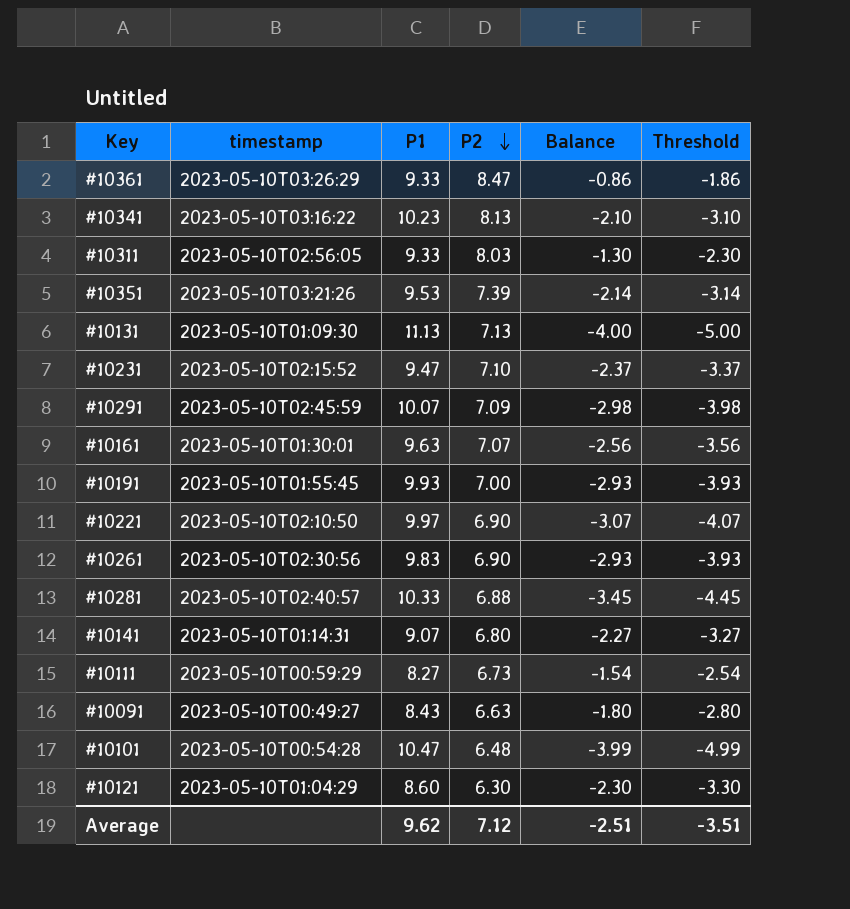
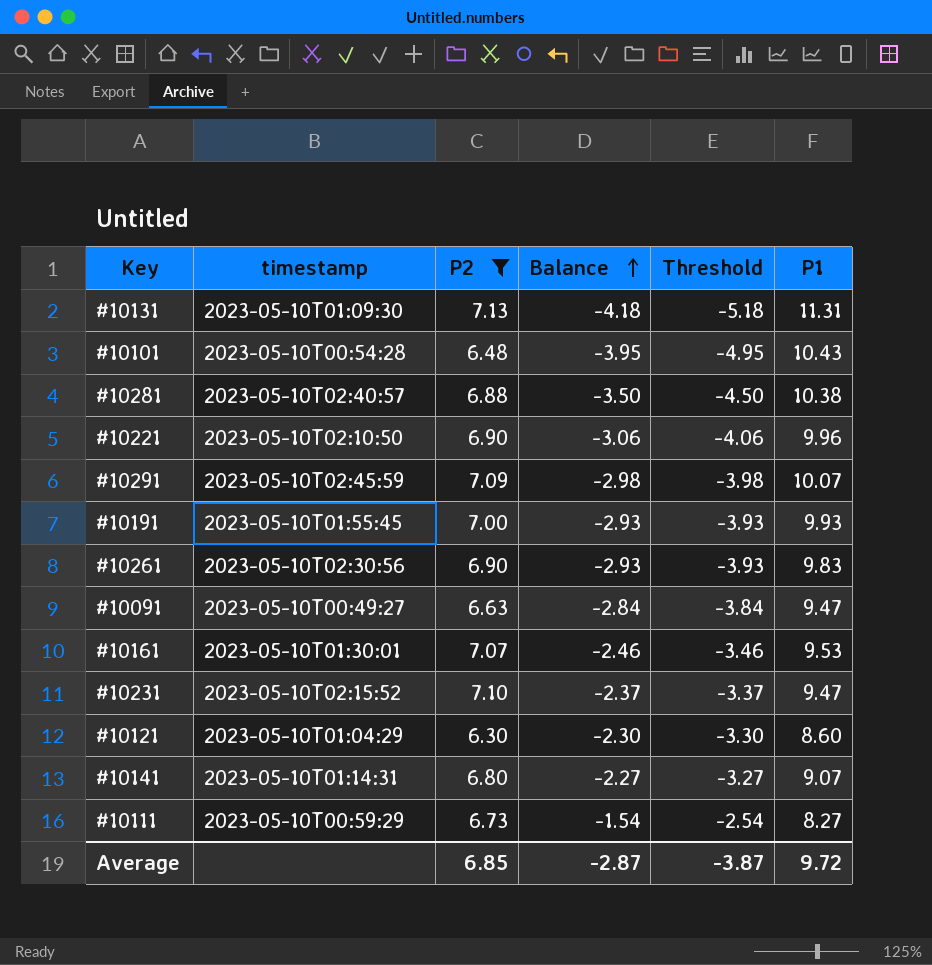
filter: none -> P2 <= 7.13
row order: P2 descending -> Balance ascending
column P1 | position: 3 -> 6
#10131 | Balance: -4.00 -> -4.18
#10131 | Threshold: -5.00 -> -5.18
#10131 | P1: 11.13 -> 11.31
#10101 | Balance: -3.99 -> -3.95
#10101 | Threshold: -4.99 -> -4.95
#10101 | P1: 10.47 -> 10.43
#10281 | Balance: -3.45 -> -3.50
#10281 | Threshold: -4.45 -> -4.50
#10281 | P1: 10.33 -> 10.38
#10221 | Balance: -3.07 -> -3.06
#10221 | Threshold: -4.07 -> -4.06
#10221 | P1: 9.97 -> 9.96
#10091 | Balance: -1.80 -> -2.84
#10091 | Threshold: -2.80 -> -3.84
#10091 | P1: 8.43 -> 9.47
#10161 | Balance: -2.56 -> -2.46
#10161 | Threshold: -3.56 -> -3.46
#10161 | P1: 9.63 -> 9.53
Average | P2: 7.12 -> 6.85
Average | Balance: -2.51 -> -2.87
Average | Threshold: -3.51 -> -3.87
Average | P1: 9.62 -> 9.72

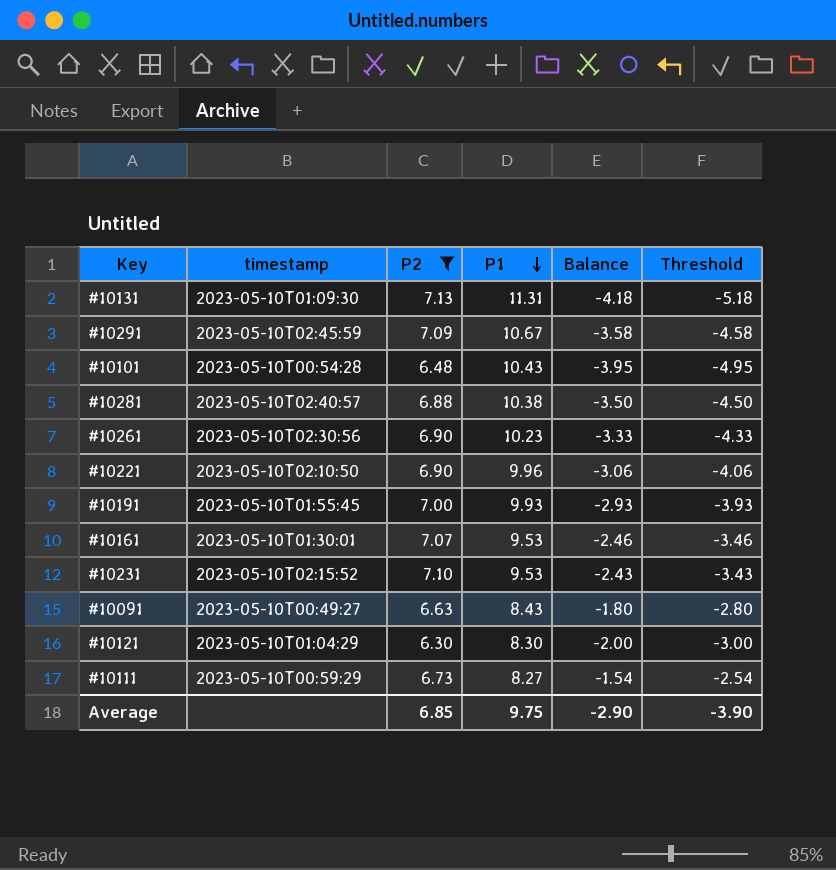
row order: Balance ascending -> P1 descending
column P1 | position: 6 -> 4
row #10141: 2023-05-10T01:14:31 | 6.80 | -2.27 | -3.27 | 9.07 -> none
#10291 | P1: 10.07 -> 10.67
#10291 | Balance: -2.98 -> -3.58
#10291 | Threshold: -3.98 -> -4.58
#10261 | P1: 9.83 -> 10.23
#10261 | Balance: -2.93 -> -3.33
#10261 | Threshold: -3.93 -> -4.33
#10231 | P1: 9.47 -> 9.53
#10231 | Balance: -2.37 -> -2.43
#10231 | Threshold: -3.37 -> -3.43
#10091 | P1: 9.47 -> 8.43
#10091 | Balance: -2.84 -> -1.80
#10091 | Threshold: -3.84 -> -2.80
#10121 | P1: 8.60 -> 8.30
#10121 | Balance: -2.30 -> -2.00
#10121 | Threshold: -3.30 -> -3.00
Average | P1: 9.72 -> 9.75
Average | Balance: -2.87 -> -2.90
Average | Threshold: -3.87 -> -3.90

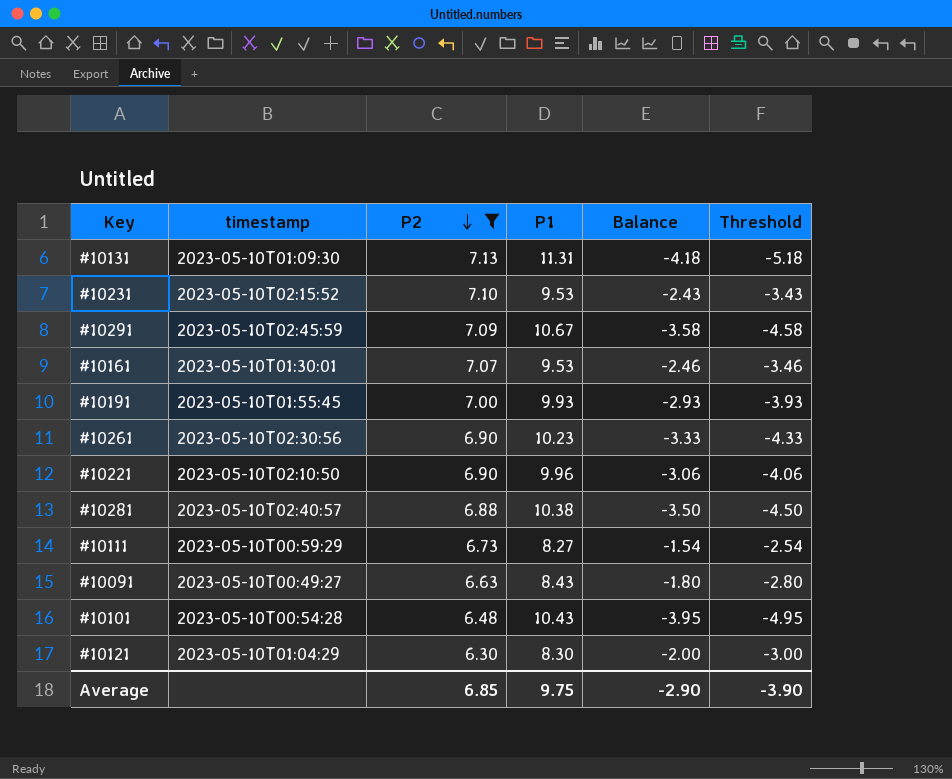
row order: P1 descending -> P2 descending

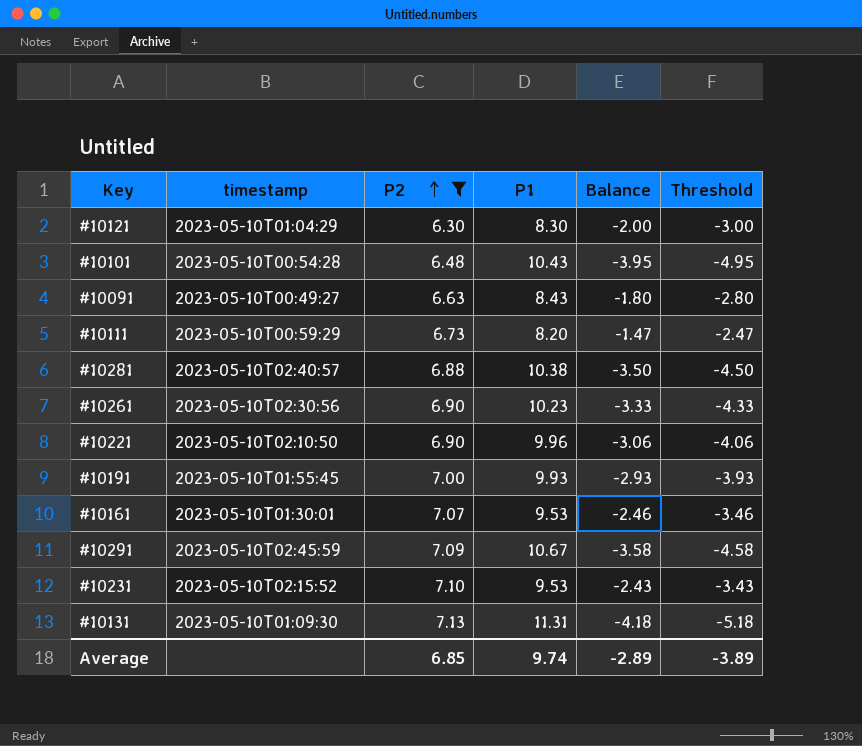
row order: P2 descending -> P2 ascending
#10111 | P1: 8.27 -> 8.20
#10111 | Balance: -1.54 -> -1.47
#10111 | Threshold: -2.54 -> -2.47
Average | P1: 9.75 -> 9.74
Average | Balance: -2.90 -> -2.89
Average | Threshold: -3.90 -> -3.89

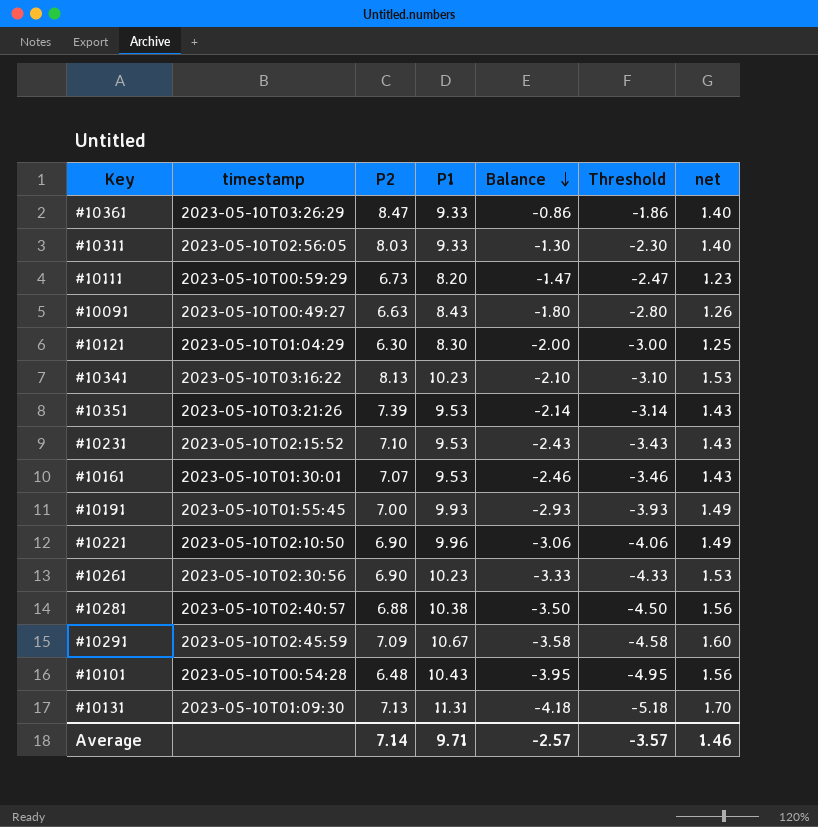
filter: P2 <= 7.13 -> none
row order: P2 ascending -> Balance descending
column net | formula: none -> [P1] * 0.15
Average | P2: 6.85 -> 7.14
Average | P1: 9.74 -> 9.71
Average | Balance: -2.89 -> -2.57
Average | Threshold: -3.89 -> -3.57

